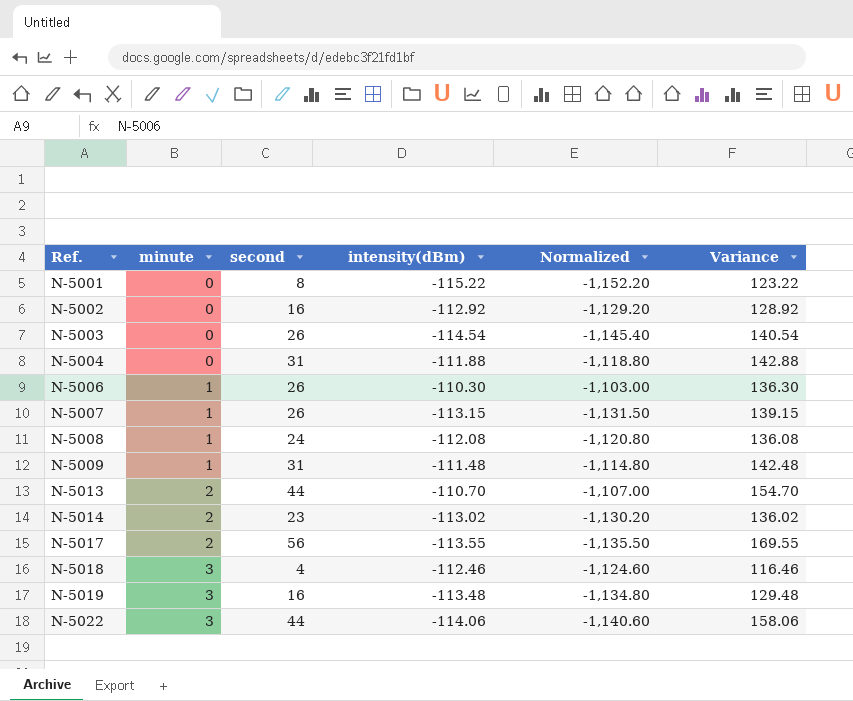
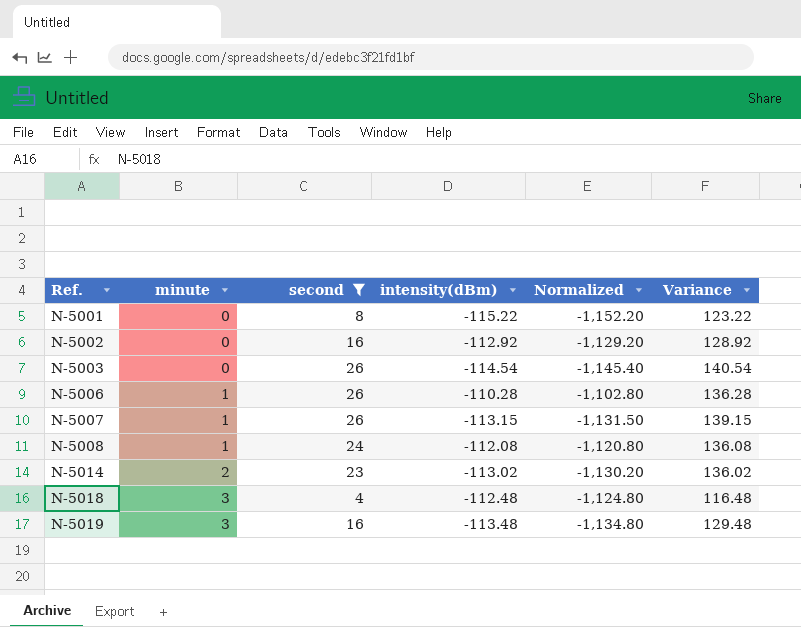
filter: none -> second <= 26
N-5006 | intensity(dBm): -110.30 -> -110.28
N-5006 | Normalized: -1,103.00 -> -1,102.80
N-5006 | Variance: 136.30 -> 136.28
N-5018 | intensity(dBm): -112.46 -> -112.48
N-5018 | Normalized: -1,124.60 -> -1,124.80
N-5018 | Variance: 116.46 -> 116.48

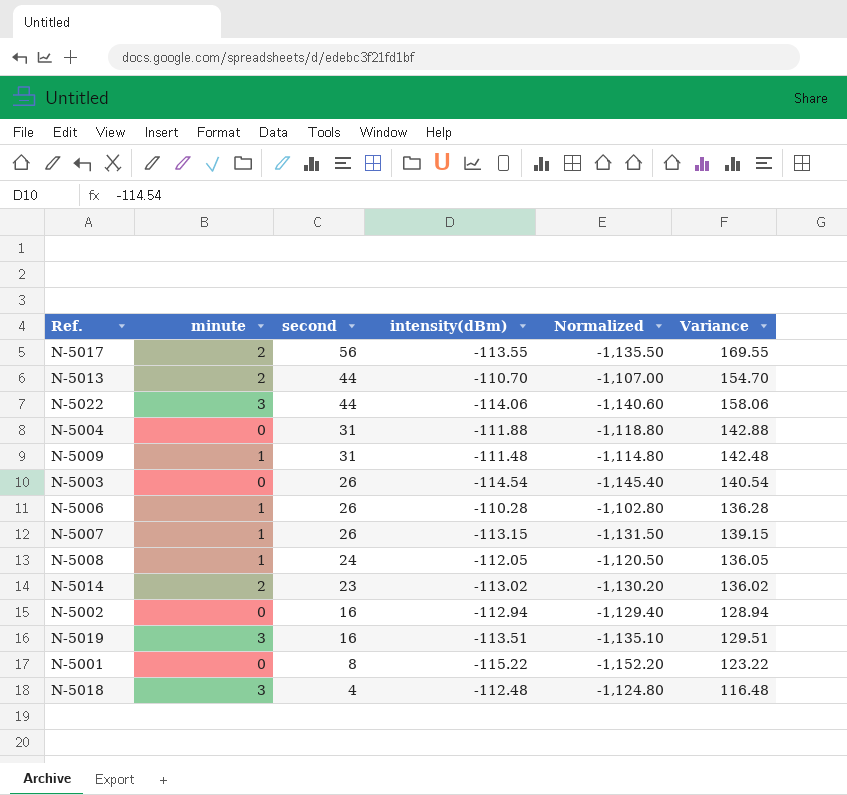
filter: second <= 26 -> none
row order: Ref. ascending -> second descending
N-5008 | intensity(dBm): -112.08 -> -112.05
N-5008 | Normalized: -1,120.80 -> -1,120.50
N-5008 | Variance: 136.08 -> 136.05
N-5002 | intensity(dBm): -112.92 -> -112.94
N-5002 | Normalized: -1,129.20 -> -1,129.40
N-5002 | Variance: 128.92 -> 128.94
N-5019 | intensity(dBm): -113.48 -> -113.51
N-5019 | Normalized: -1,134.80 -> -1,135.10
N-5019 | Variance: 129.48 -> 129.51

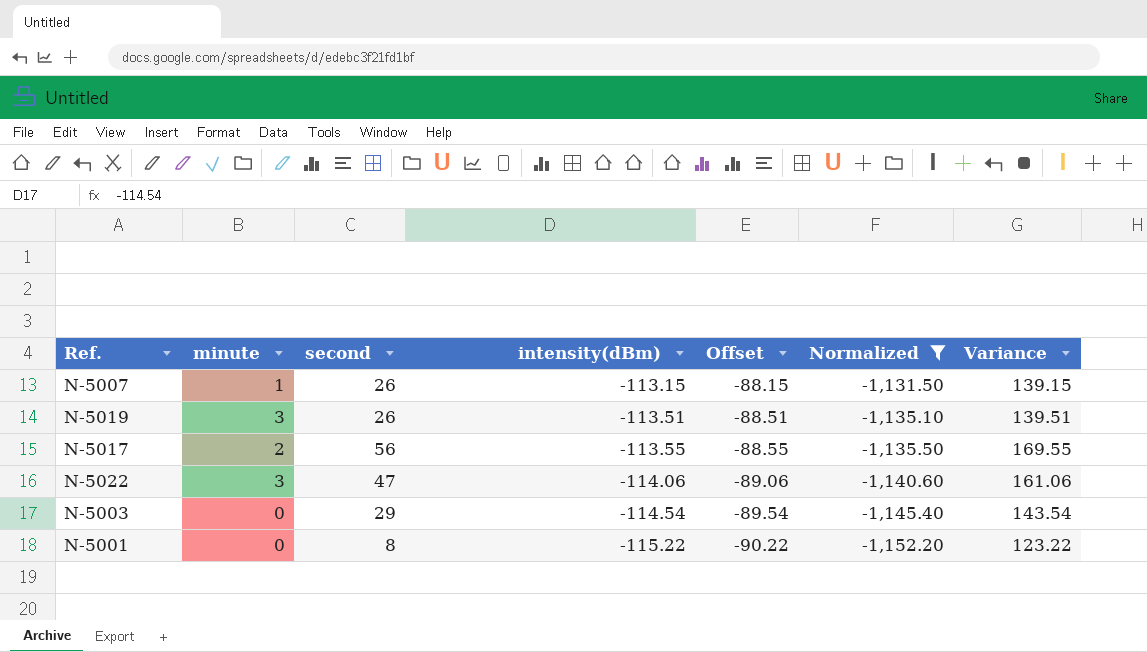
filter: none -> Normalized <= -1,131.50
row order: second descending -> intensity(dBm) descending
column Offset | formula: none -> [intensity(dBm)] + 25
N-5019 | second: 16 -> 26
N-5019 | Variance: 129.51 -> 139.51
N-5022 | second: 44 -> 47
N-5022 | Variance: 158.06 -> 161.06
N-5003 | second: 26 -> 29
N-5003 | Variance: 140.54 -> 143.54

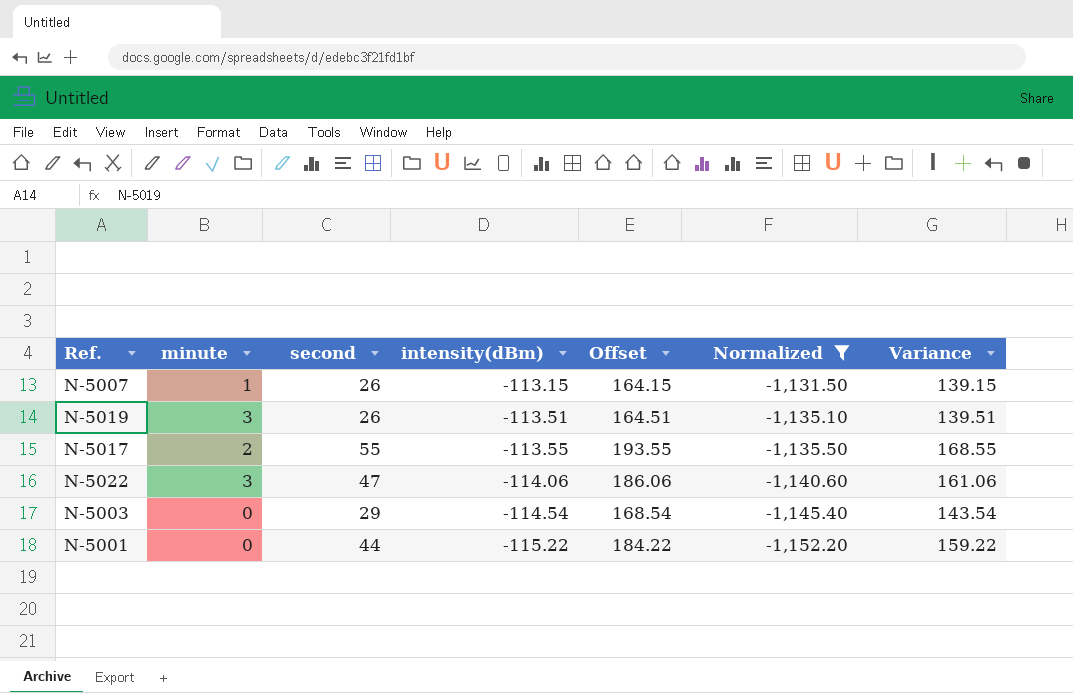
column Offset | formula: [intensity(dBm)] + 25 -> [Variance] + 25
N-5017 | second: 56 -> 55
N-5017 | Variance: 169.55 -> 168.55
N-5001 | second: 8 -> 44
N-5001 | Variance: 123.22 -> 159.22

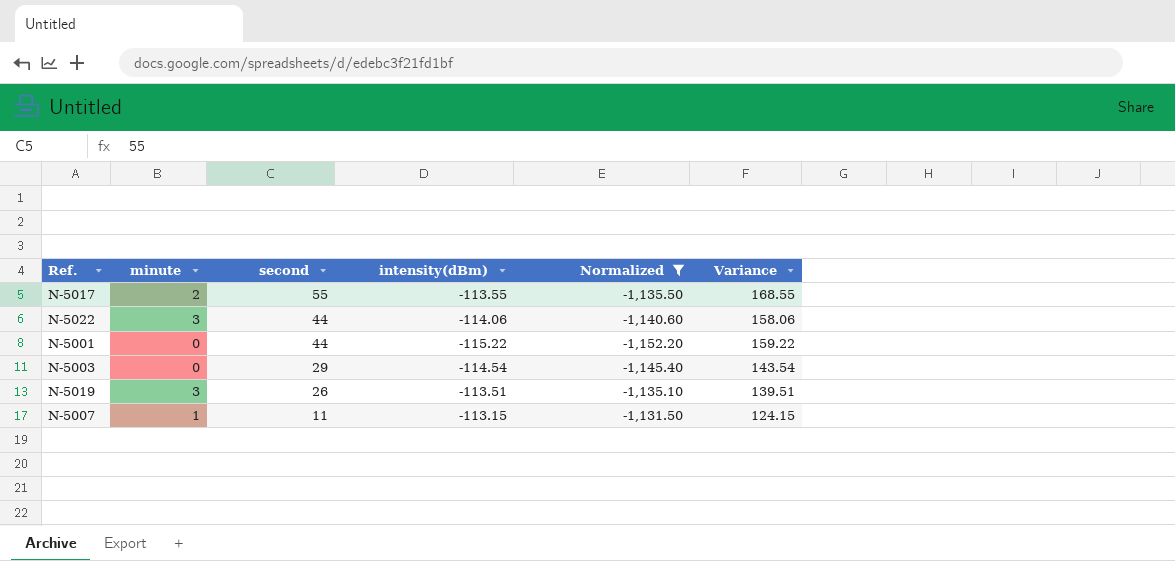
row order: intensity(dBm) descending -> second descending
column Offset | formula: [Variance] + 25 -> none
N-5022 | second: 47 -> 44
N-5022 | Variance: 161.06 -> 158.06
N-5007 | second: 26 -> 11
N-5007 | Variance: 139.15 -> 124.15

